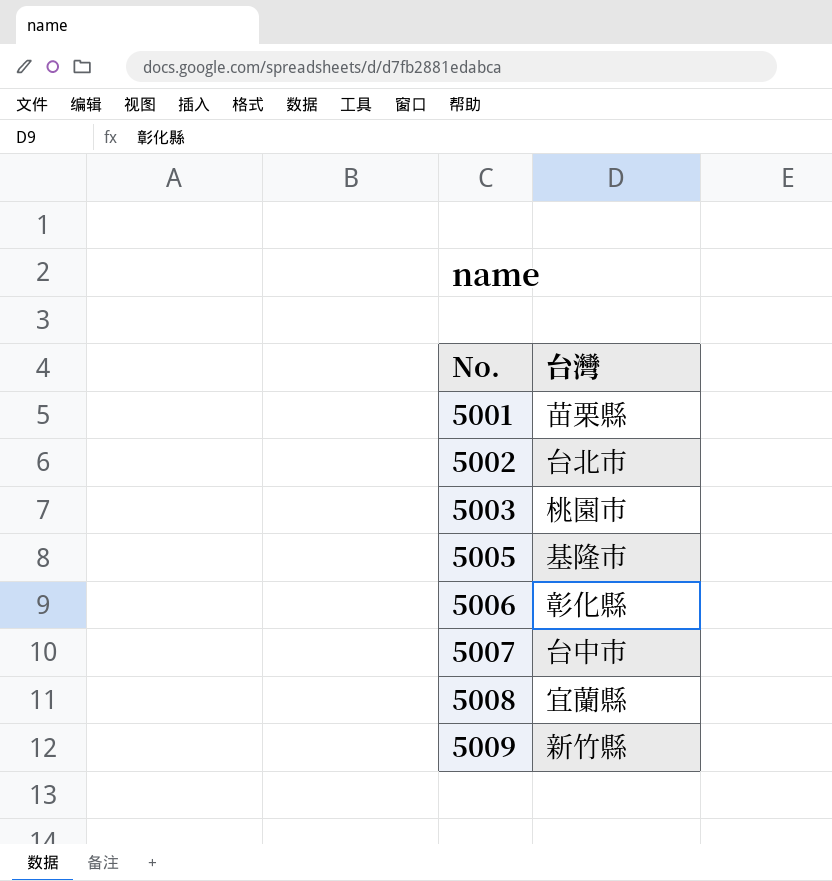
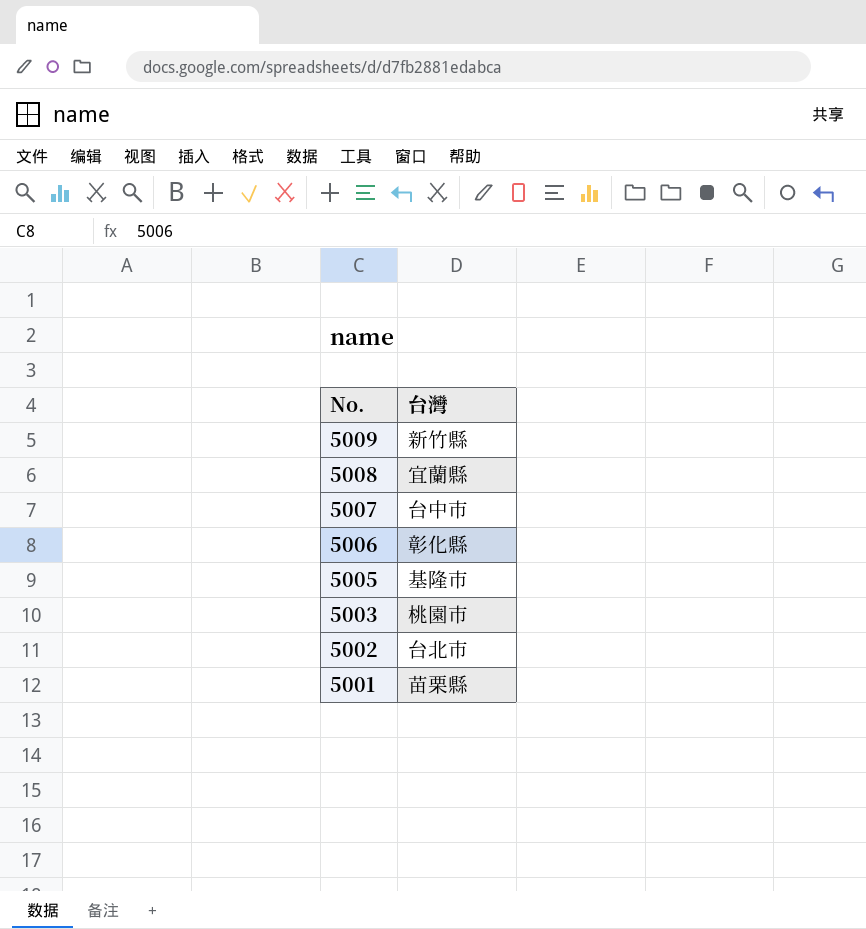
row order: No. ascending -> No. descending

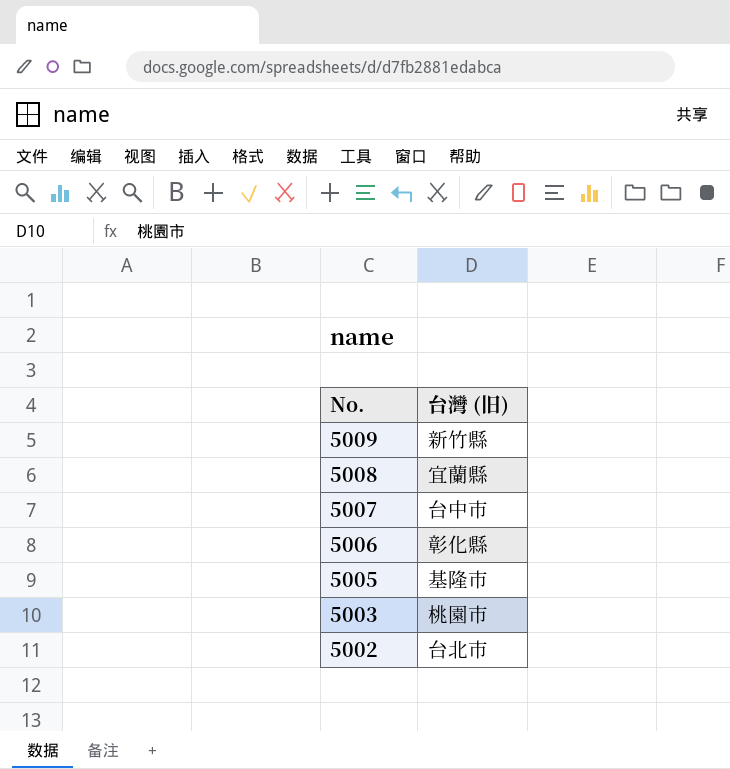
column name: 台灣 -> 台灣 (旧)
row 5001: 苗栗縣 -> none

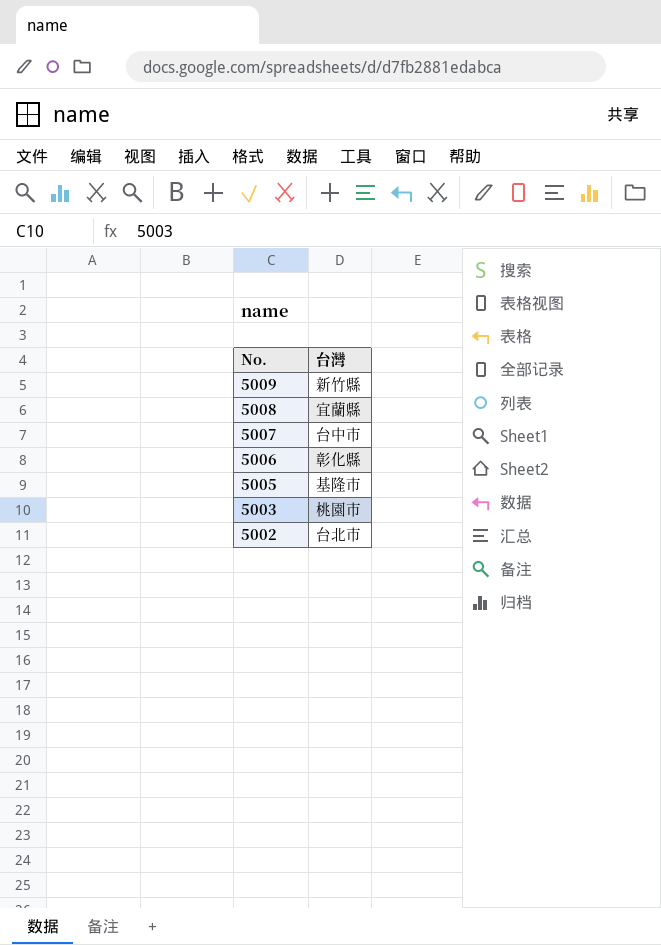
column name: 台灣 (旧) -> 台灣

